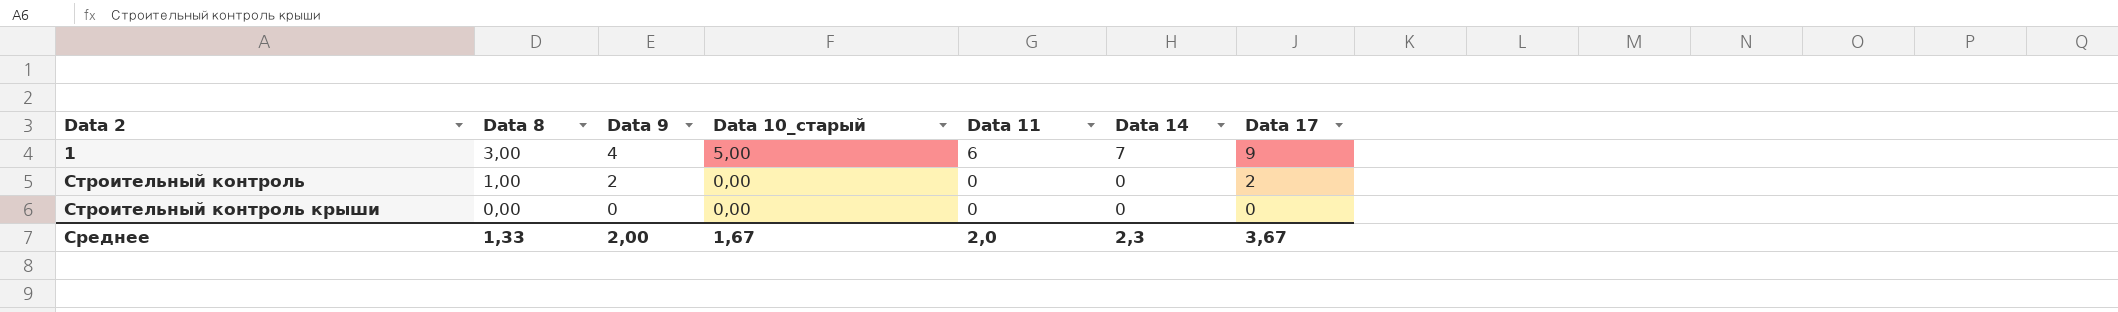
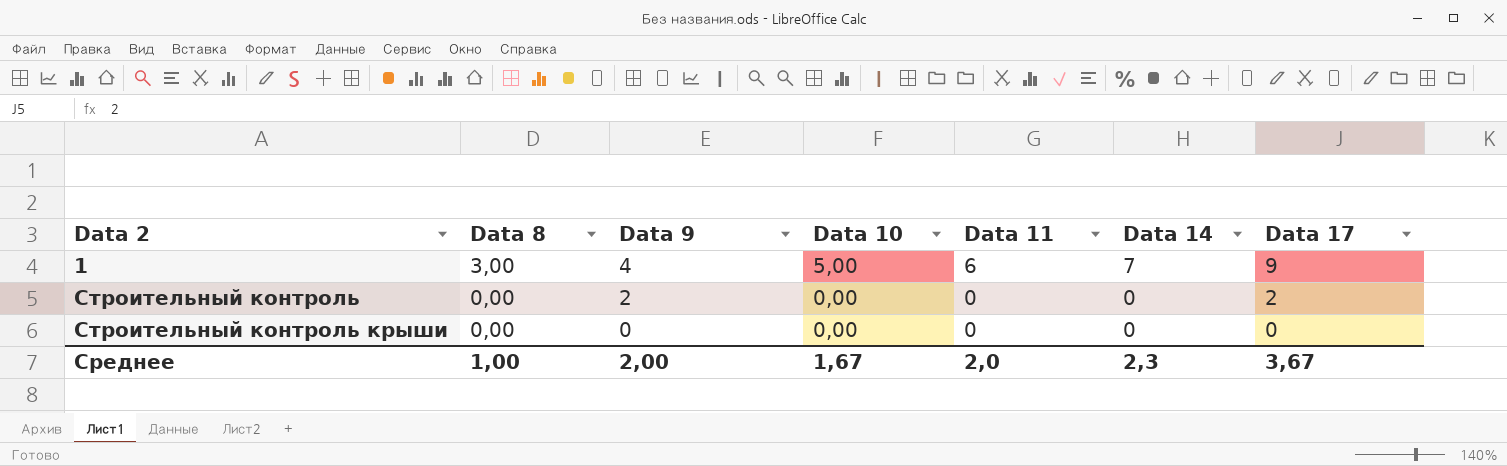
column name: Data 10_старый -> Data 10
Строительный контроль | Data 8: 1,00 -> 0,00
Среднее | Data 8: 1,33 -> 1,00

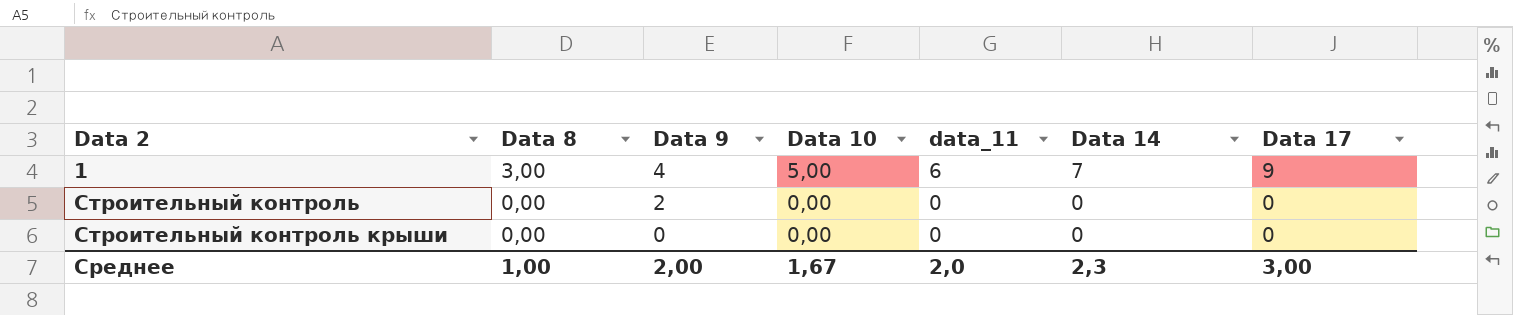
column name: Data 11 -> data_11
Строительный контроль | Data 17: 2 -> 0
Среднее | Data 17: 3,67 -> 3,00

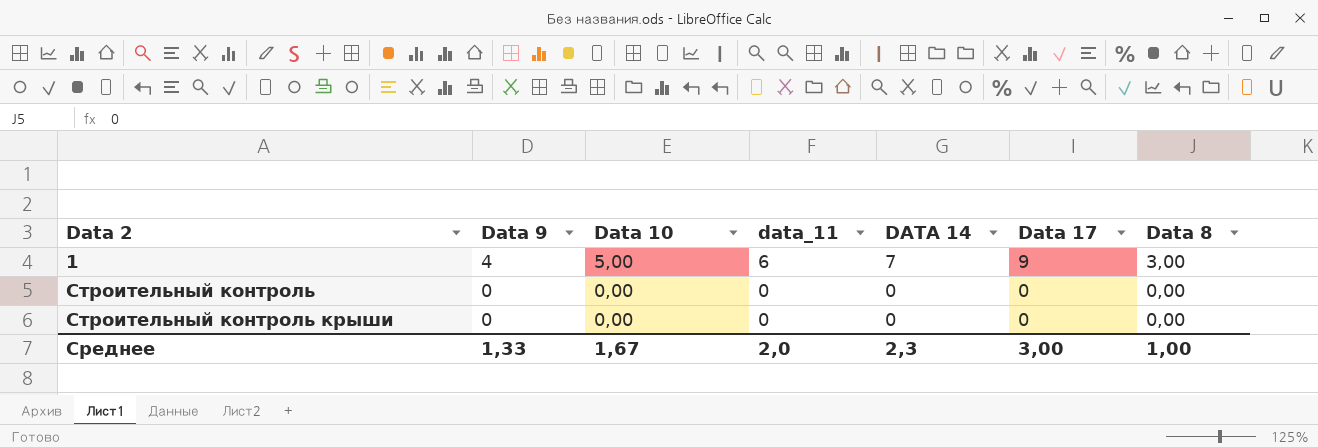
column name: Data 14 -> DATA 14
column Data 8 | position: 2 -> 7
Строительный контроль | Data 9: 2 -> 0
Среднее | Data 9: 2,00 -> 1,33

